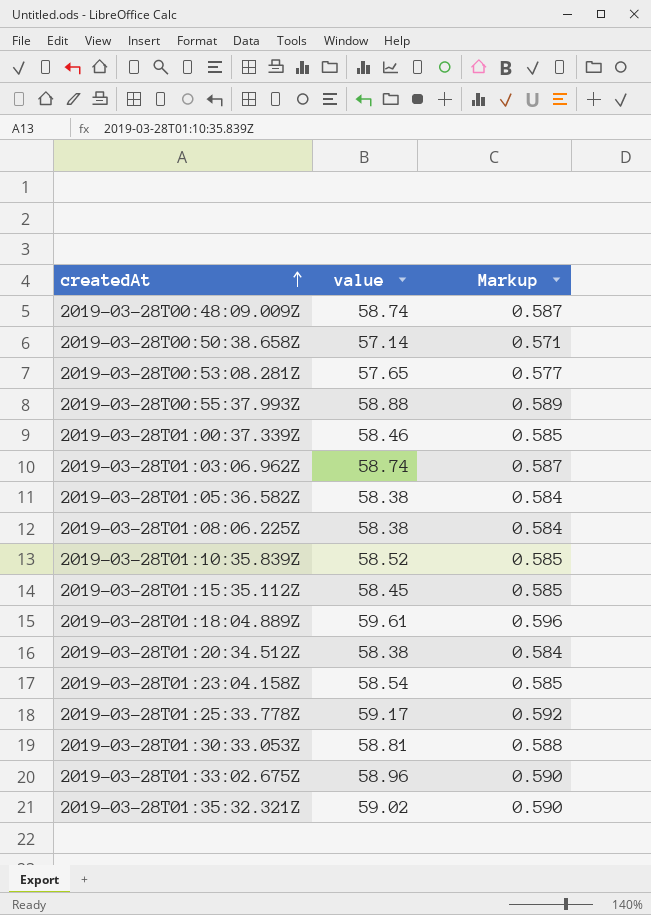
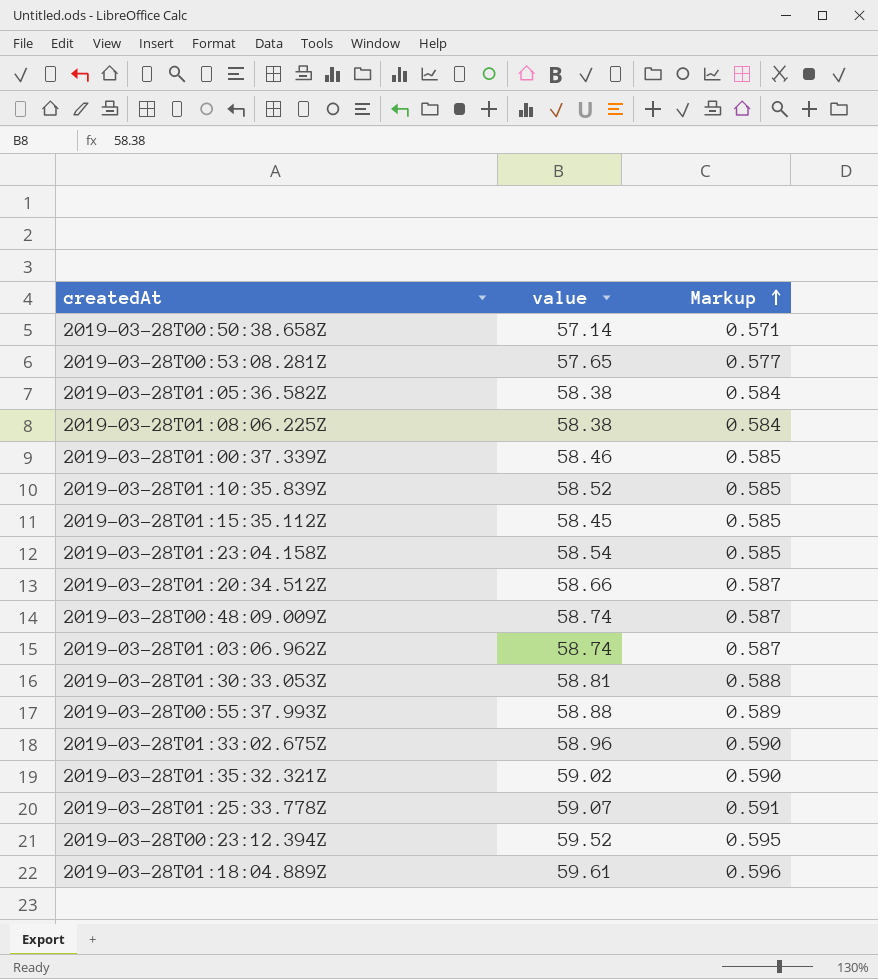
row order: createdAt ascending -> Markup ascending
2019-03-28T01:20:34.512Z | value: 58.38 -> 58.66
2019-03-28T01:20:34.512Z | Markup: 0.584 -> 0.587
2019-03-28T01:25:33.778Z | value: 59.17 -> 59.07
2019-03-28T01:25:33.778Z | Markup: 0.592 -> 0.591
row 2019-03-28T00:23:12.394Z: none -> 59.52 | 0.595

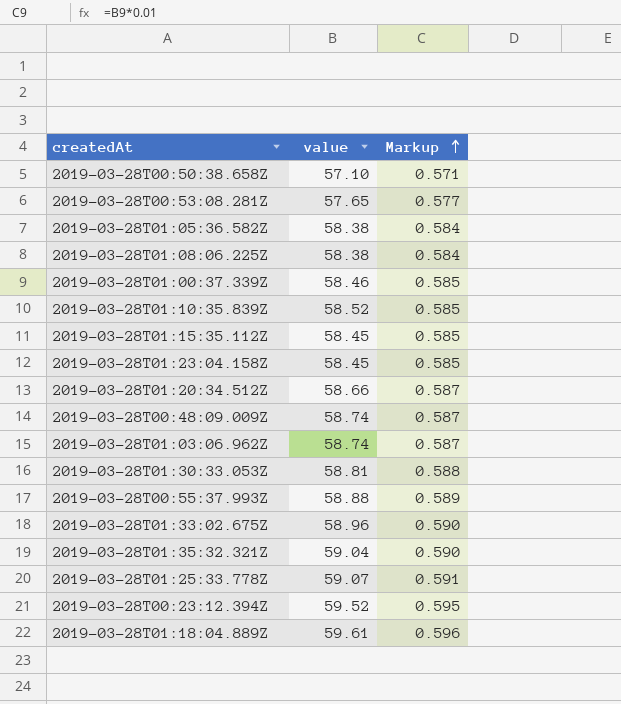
2019-03-28T00:50:38.658Z | value: 57.14 -> 57.10
2019-03-28T01:23:04.158Z | value: 58.54 -> 58.45
2019-03-28T01:35:32.321Z | value: 59.02 -> 59.04

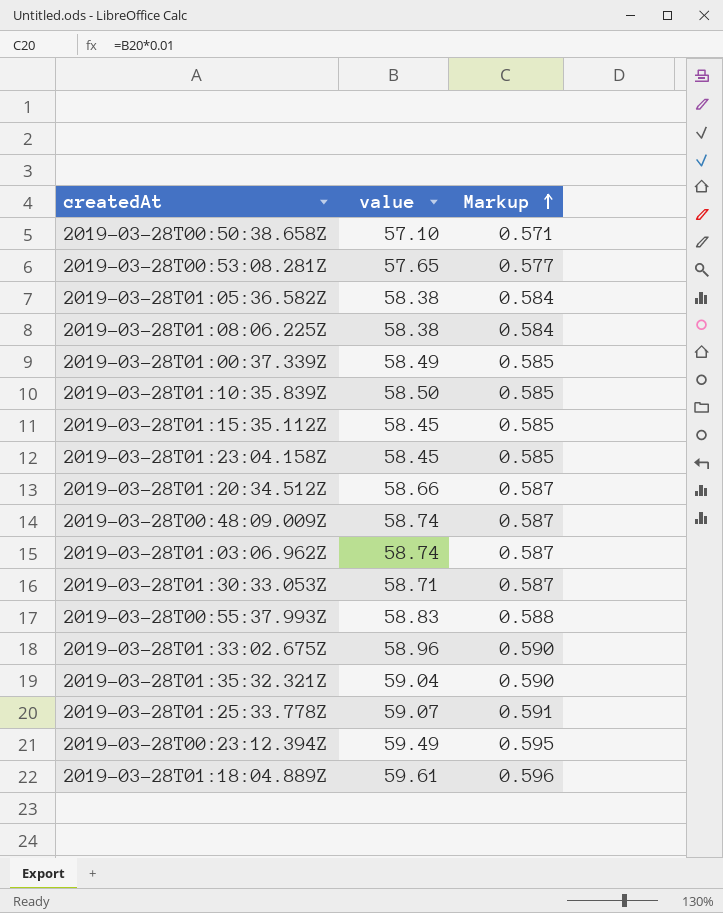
2019-03-28T01:00:37.339Z | value: 58.46 -> 58.49
2019-03-28T01:10:35.839Z | value: 58.52 -> 58.50
2019-03-28T01:30:33.053Z | value: 58.81 -> 58.71
2019-03-28T01:30:33.053Z | Markup: 0.588 -> 0.587
2019-03-28T00:55:37.993Z | value: 58.88 -> 58.83
2019-03-28T00:55:37.993Z | Markup: 0.589 -> 0.588
2019-03-28T00:23:12.394Z | value: 59.52 -> 59.49

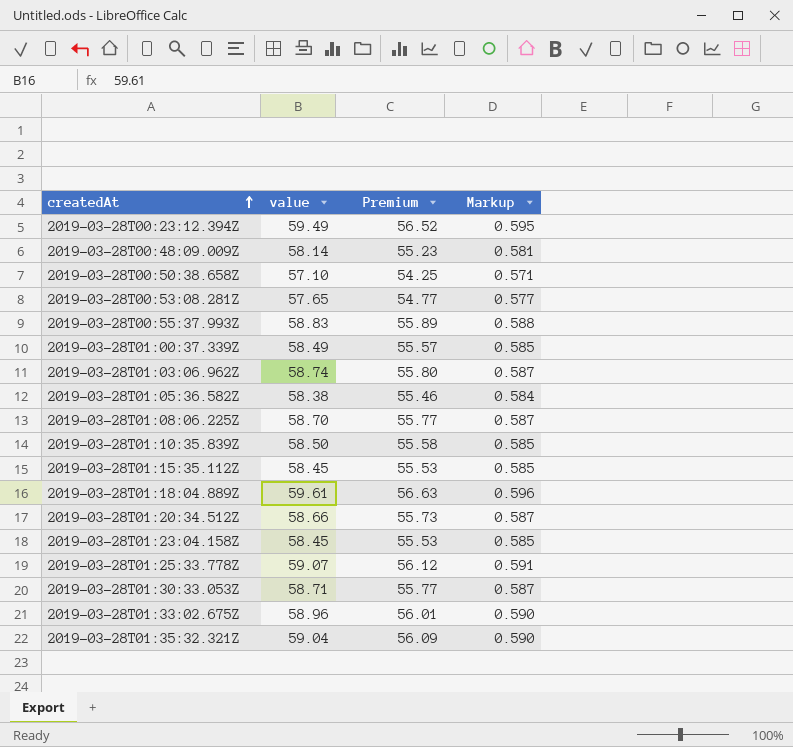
row order: Markup ascending -> createdAt ascending
column Premium | formula: none -> [value] * 0.95
2019-03-28T00:48:09.009Z | value: 58.74 -> 58.14
2019-03-28T00:48:09.009Z | Markup: 0.587 -> 0.581
2019-03-28T01:08:06.225Z | value: 58.38 -> 58.70
2019-03-28T01:08:06.225Z | Markup: 0.584 -> 0.587

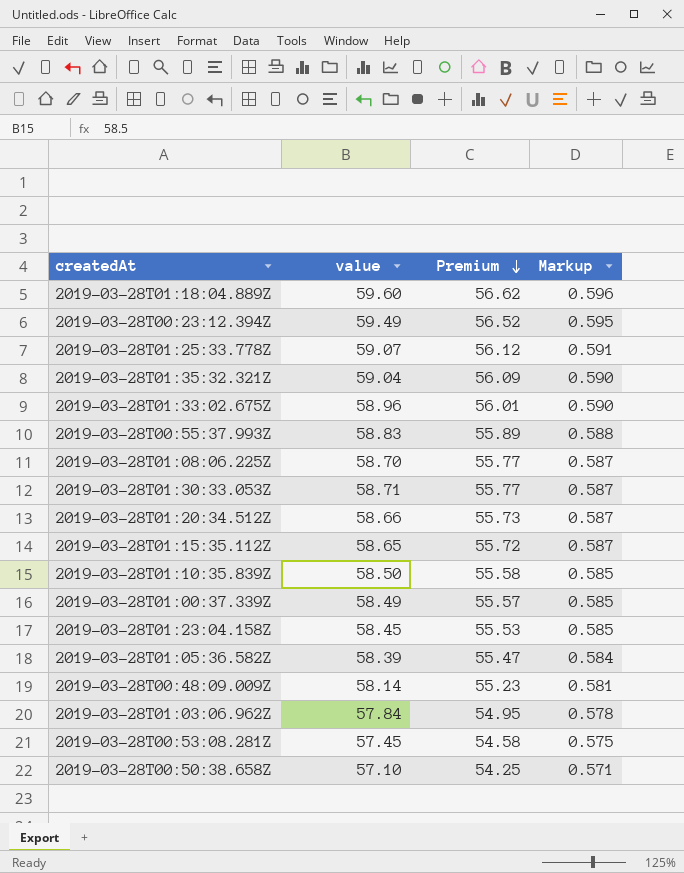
row order: createdAt ascending -> Premium descending
2019-03-28T01:18:04.889Z | value: 59.61 -> 59.60
2019-03-28T01:18:04.889Z | Premium: 56.63 -> 56.62
2019-03-28T01:15:35.112Z | value: 58.45 -> 58.65
2019-03-28T01:15:35.112Z | Premium: 55.53 -> 55.72
2019-03-28T01:15:35.112Z | Markup: 0.585 -> 0.587
2019-03-28T01:05:36.582Z | value: 58.38 -> 58.39
2019-03-28T01:05:36.582Z | Premium: 55.46 -> 55.47
2019-03-28T01:03:06.962Z | value: 58.74 -> 57.84
2019-03-28T01:03:06.962Z | Premium: 55.80 -> 54.95
2019-03-28T01:03:06.962Z | Markup: 0.587 -> 0.578
2019-03-28T00:53:08.281Z | value: 57.65 -> 57.45
2019-03-28T00:53:08.281Z | Premium: 54.77 -> 54.58
2019-03-28T00:53:08.281Z | Markup: 0.577 -> 0.575

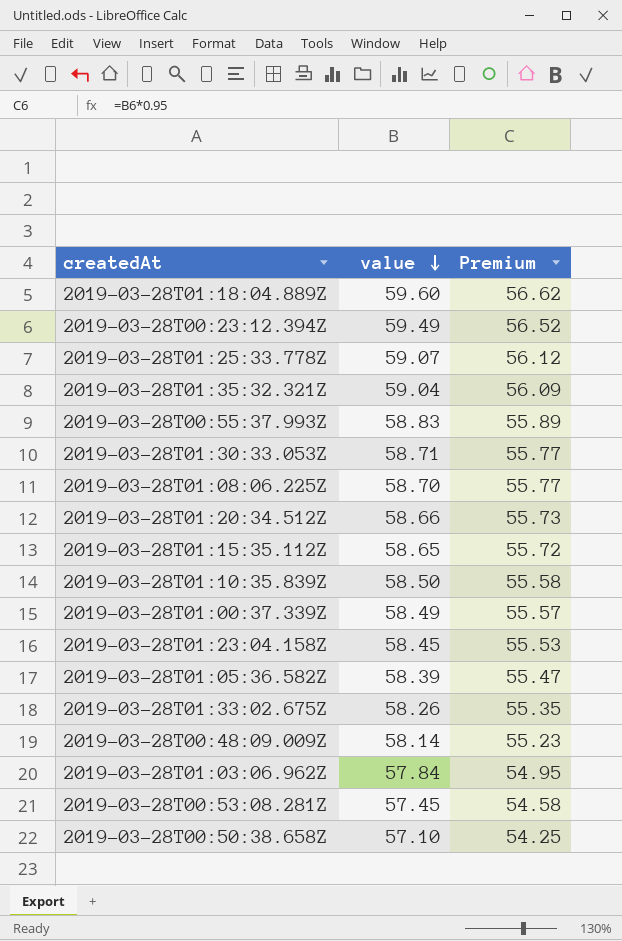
row order: Premium descending -> value descending
column Markup | formula: [value] * 0.01 -> none
2019-03-28T01:33:02.675Z | value: 58.96 -> 58.26
2019-03-28T01:33:02.675Z | Premium: 56.01 -> 55.35

